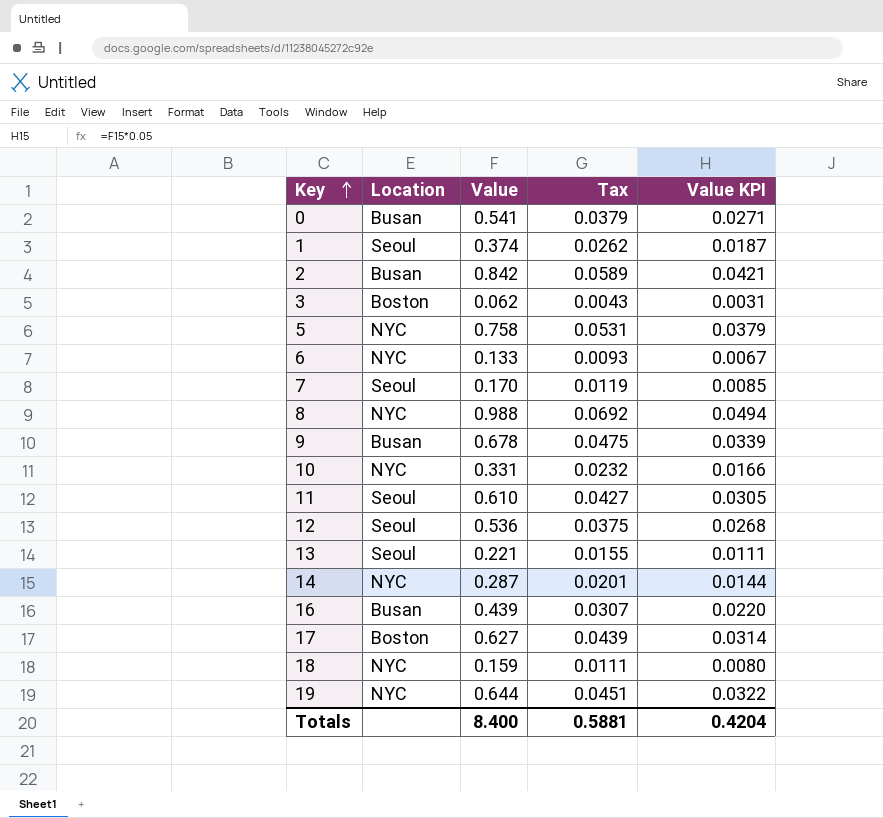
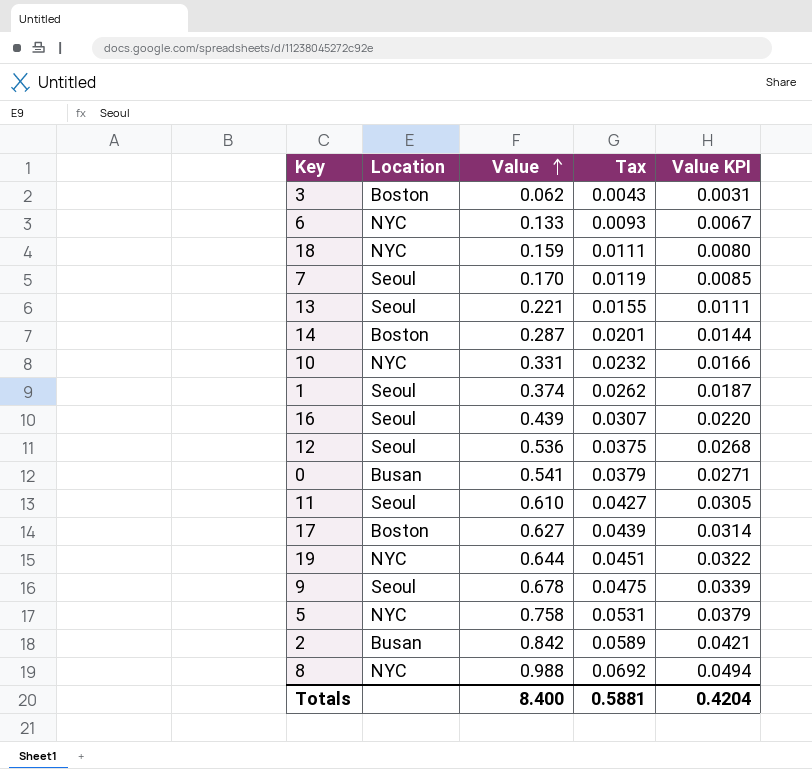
row order: Key ascending -> Value ascending
14 | Location: NYC -> Boston
16 | Location: Busan -> Seoul
9 | Location: Busan -> Seoul

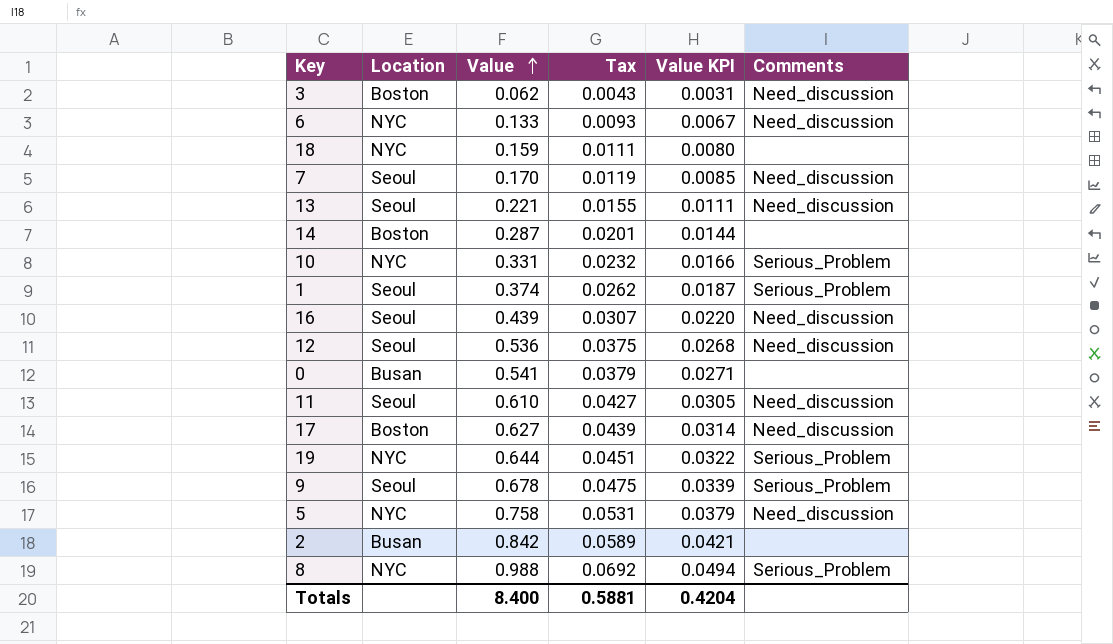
column Comments | position: none -> 6

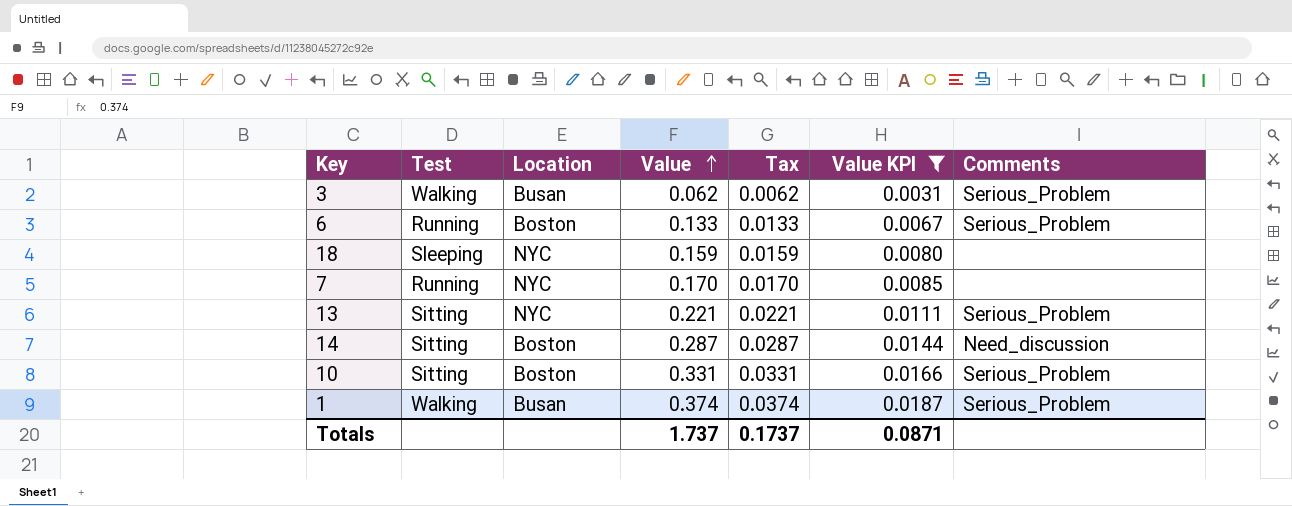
filter: none -> Value KPI <= 0.0187
column Test | position: none -> 2
column Tax | formula: [Value] * 0.07 -> [Value] * 0.1
3 | Location: Boston -> Busan
3 | Comments: Need_discussion -> Serious_Problem
6 | Location: NYC -> Boston
6 | Comments: Need_discussion -> Serious_Problem
7 | Location: Seoul -> NYC
7 | Comments: Need_discussion -> none
13 | Location: Seoul -> NYC
13 | Comments: Need_discussion -> Serious_Problem
14 | Comments: none -> Need_discussion
10 | Location: NYC -> Boston
1 | Location: Seoul -> Busan
Totals | Value: 8.400 -> 1.737
Totals | Tax: 0.5881 -> 0.1737
Totals | Value KPI: 0.4204 -> 0.0871

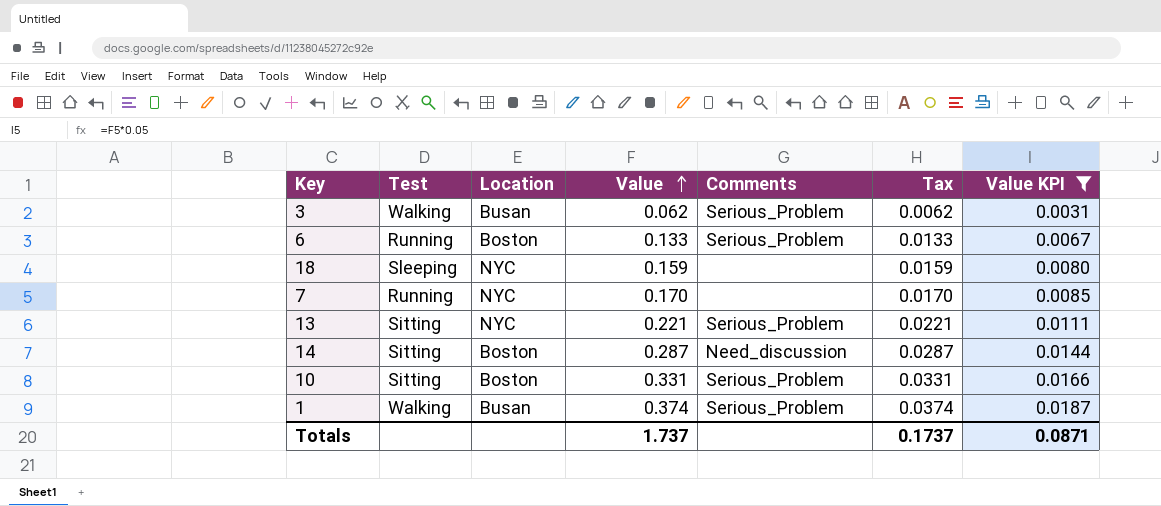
column Comments | position: 7 -> 5

